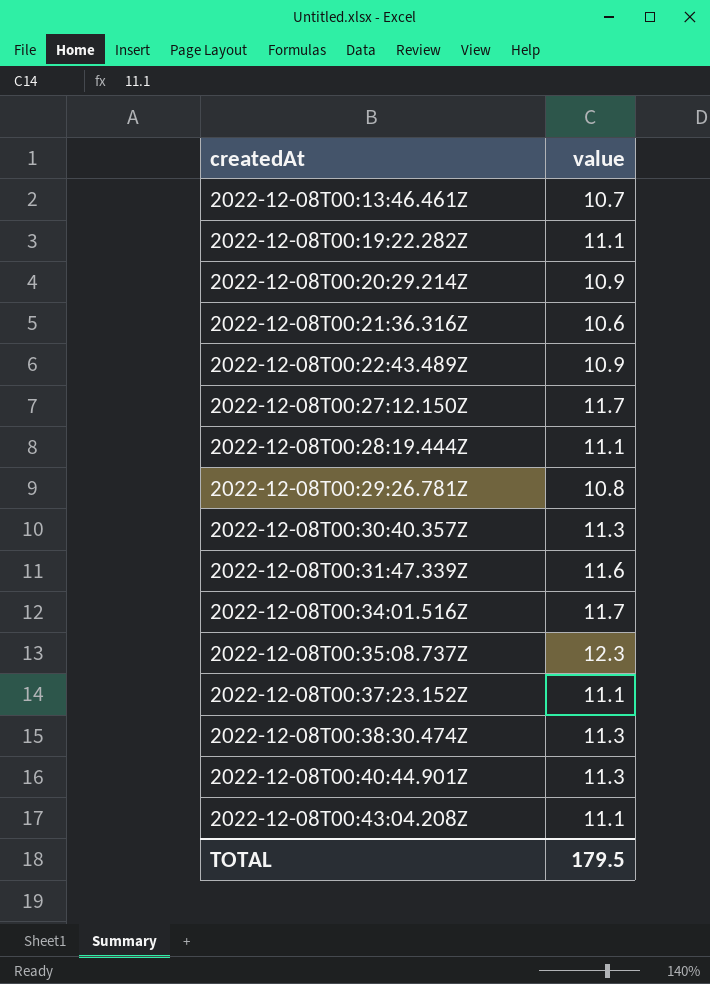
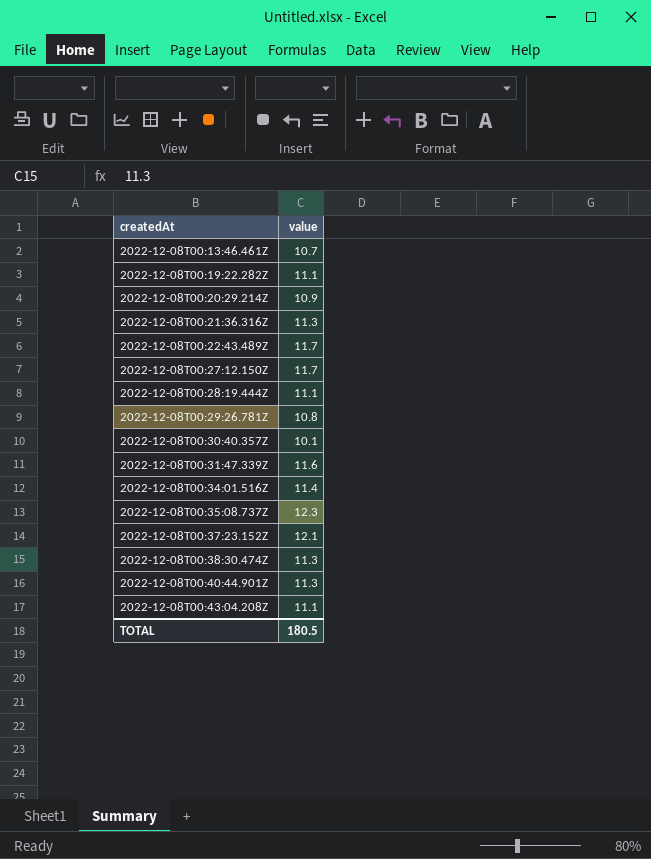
2022-12-08T00:21:36.316Z | value: 10.6 -> 11.3
2022-12-08T00:22:43.489Z | value: 10.9 -> 11.7
2022-12-08T00:30:40.357Z | value: 11.3 -> 10.1
2022-12-08T00:34:01.516Z | value: 11.7 -> 11.4
2022-12-08T00:37:23.152Z | value: 11.1 -> 12.1
TOTAL | value: 179.5 -> 180.5

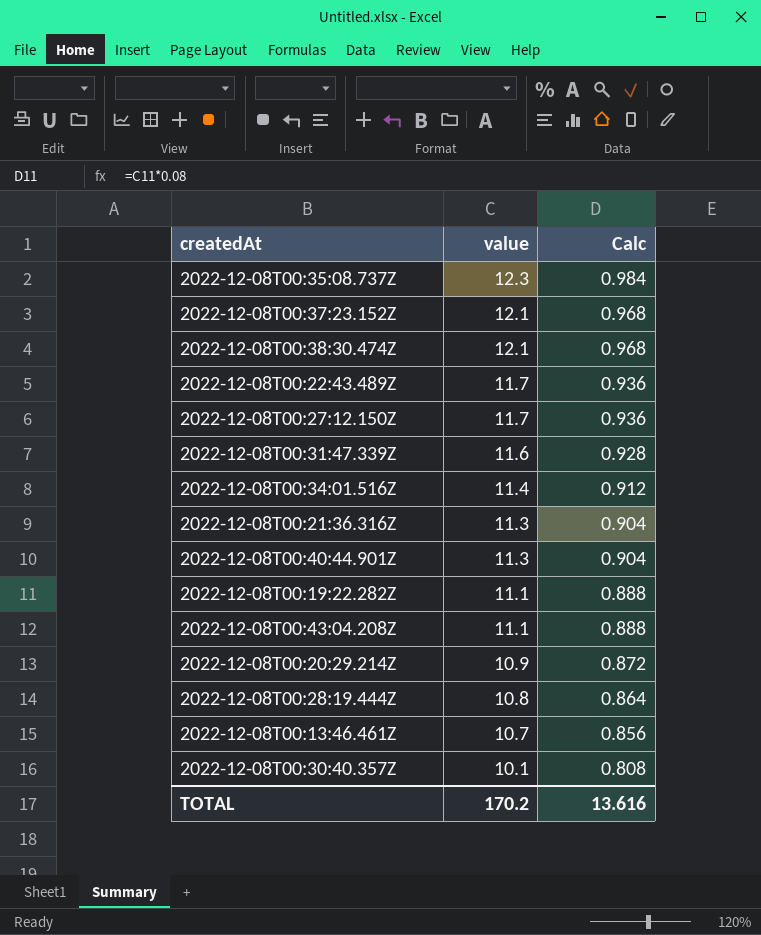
row order: createdAt ascending -> value descending
column Calc | formula: none -> [value] * 0.08
row 2022-12-08T00:29:26.781Z: 10.8 -> none
2022-12-08T00:38:30.474Z | value: 11.3 -> 12.1
2022-12-08T00:28:19.444Z | value: 11.1 -> 10.8
TOTAL | value: 180.5 -> 170.2

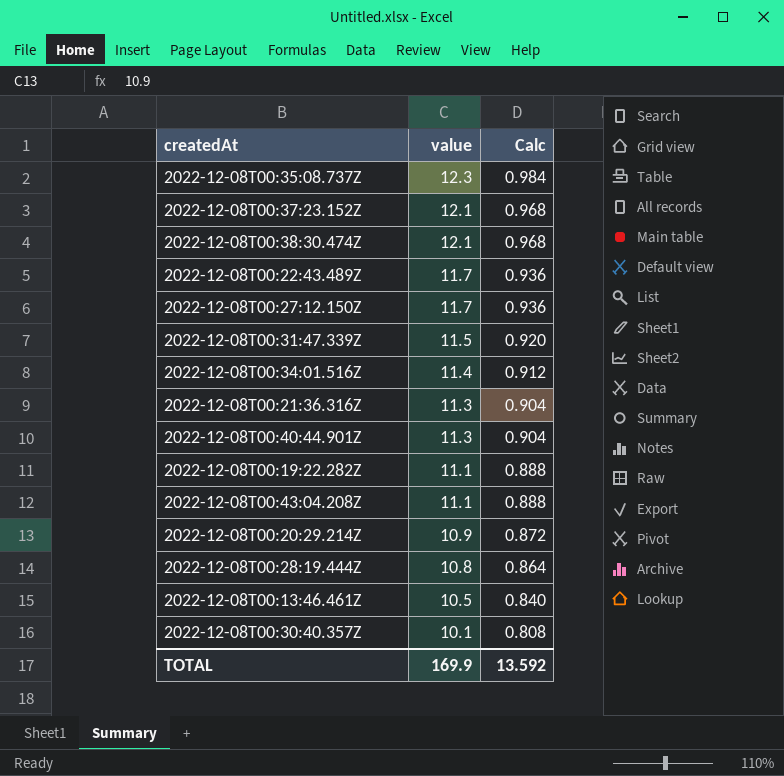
2022-12-08T00:31:47.339Z | value: 11.6 -> 11.5
2022-12-08T00:31:47.339Z | Calc: 0.928 -> 0.920
2022-12-08T00:13:46.461Z | value: 10.7 -> 10.5
2022-12-08T00:13:46.461Z | Calc: 0.856 -> 0.840
TOTAL | value: 170.2 -> 169.9
TOTAL | Calc: 13.616 -> 13.592

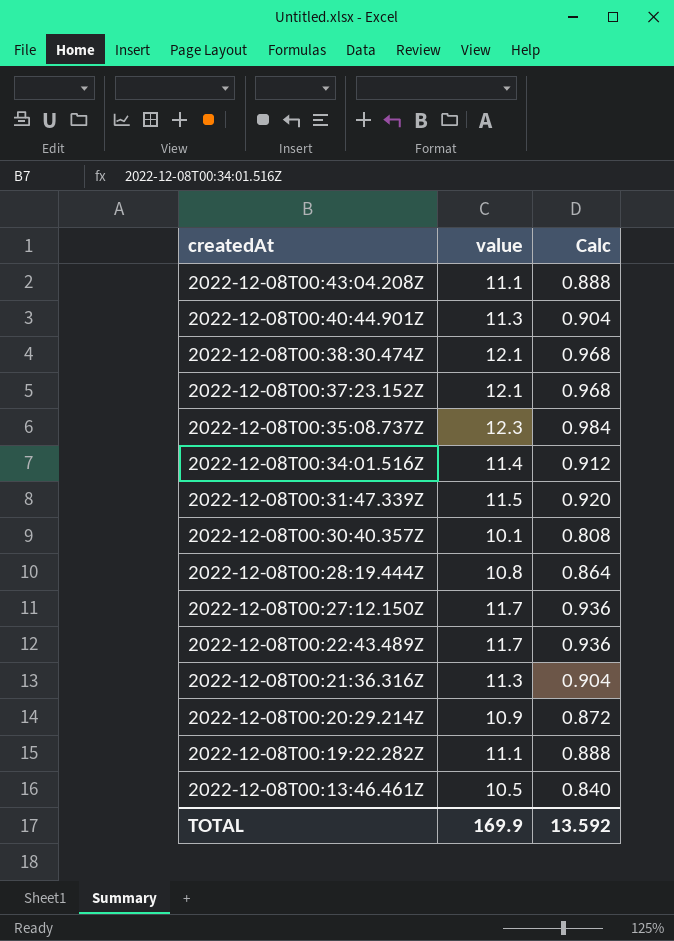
row order: value descending -> createdAt descending

